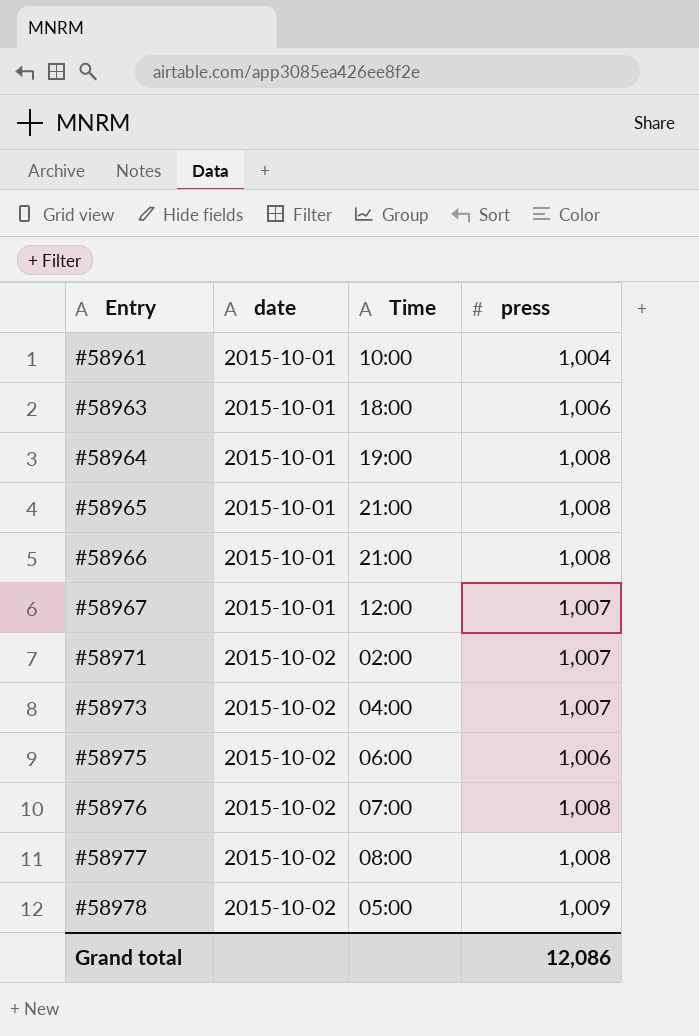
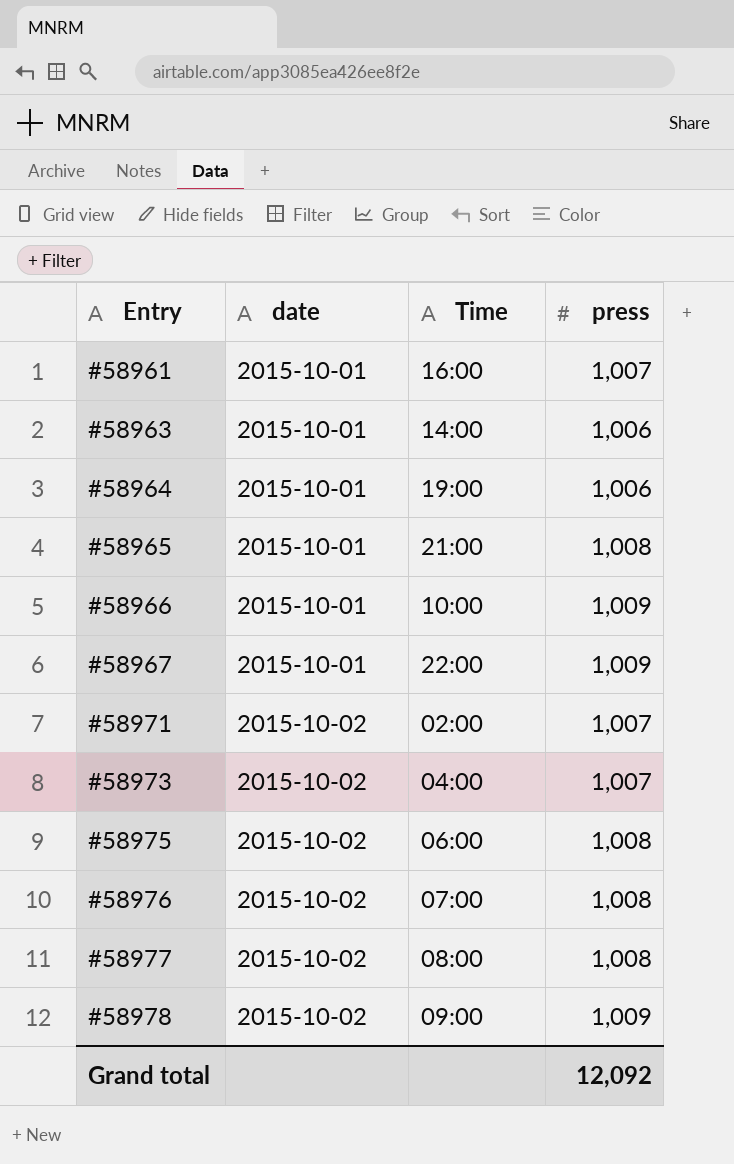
#58961 | Time: 10:00 -> 16:00
#58961 | press: 1,004 -> 1,007
#58963 | Time: 18:00 -> 14:00
#58964 | press: 1,008 -> 1,006
#58966 | Time: 21:00 -> 10:00
#58966 | press: 1,008 -> 1,009
#58967 | Time: 12:00 -> 22:00
#58967 | press: 1,007 -> 1,009
#58975 | press: 1,006 -> 1,008
#58978 | Time: 05:00 -> 09:00
Grand total | press: 12,086 -> 12,092

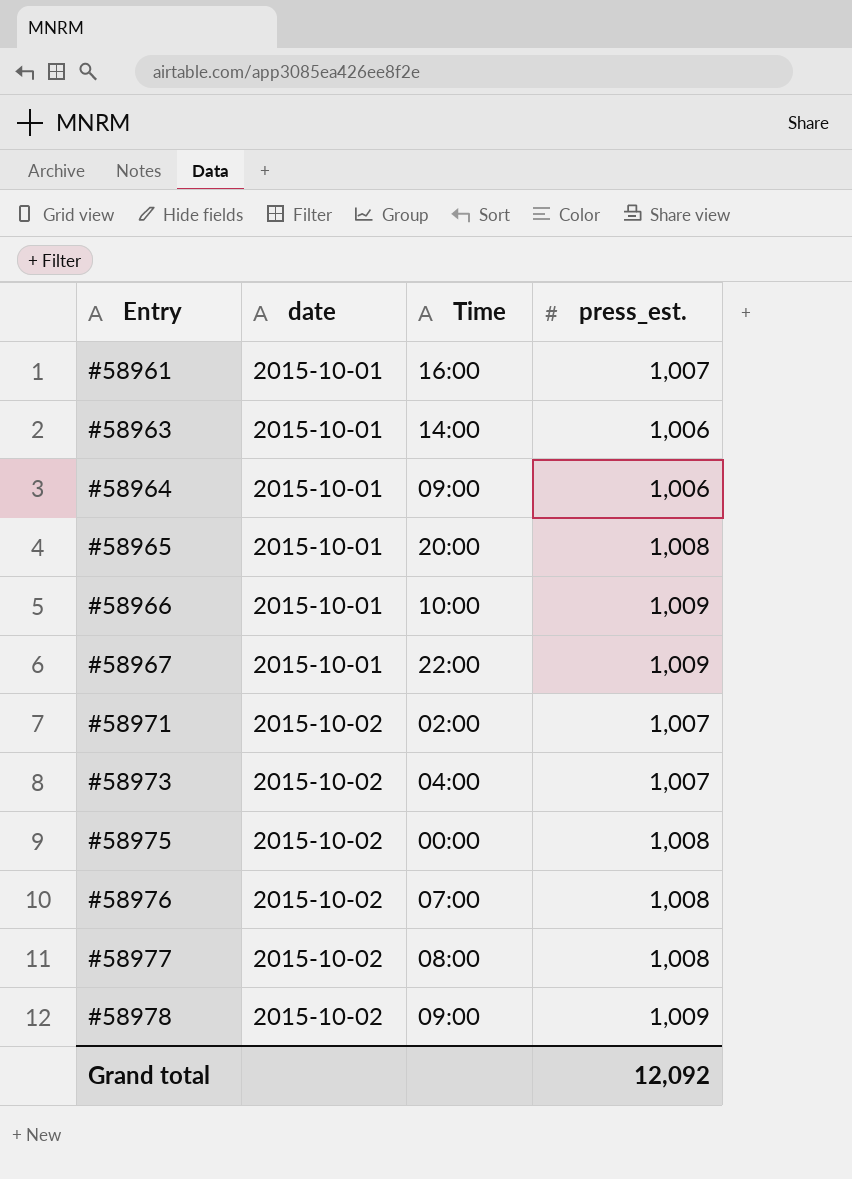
column name: press -> press_est.
#58964 | Time: 19:00 -> 09:00
#58965 | Time: 21:00 -> 20:00
#58975 | Time: 06:00 -> 00:00

